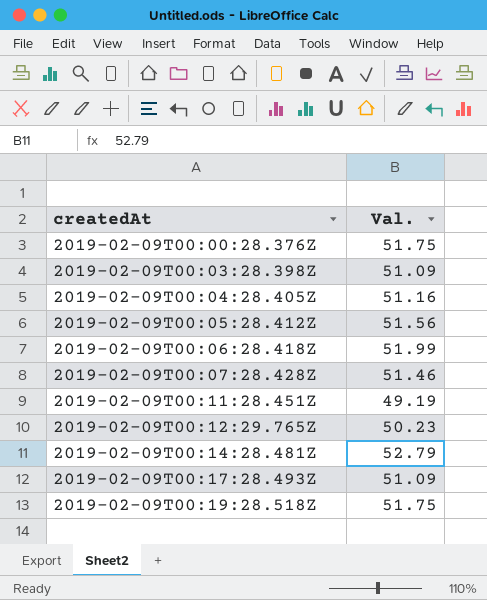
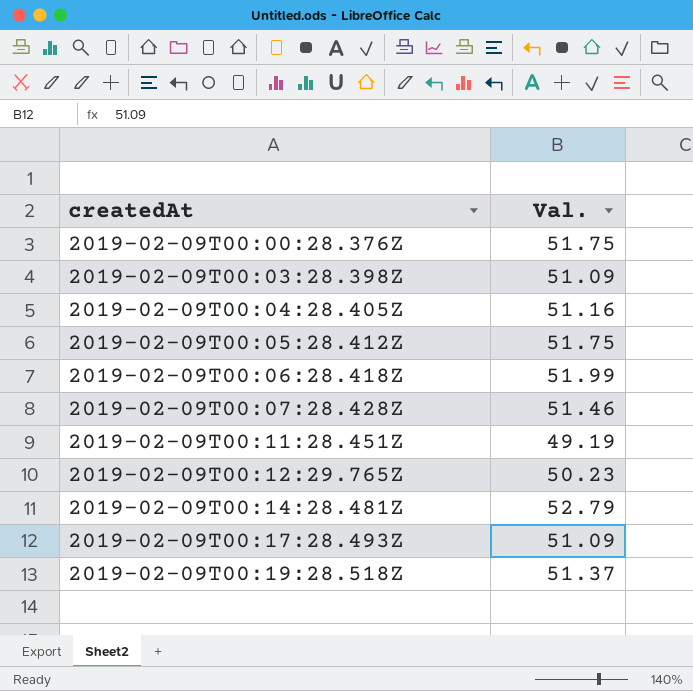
2019-02-09T00:05:28.412Z | Val.: 51.56 -> 51.75
2019-02-09T00:19:28.518Z | Val.: 51.75 -> 51.37

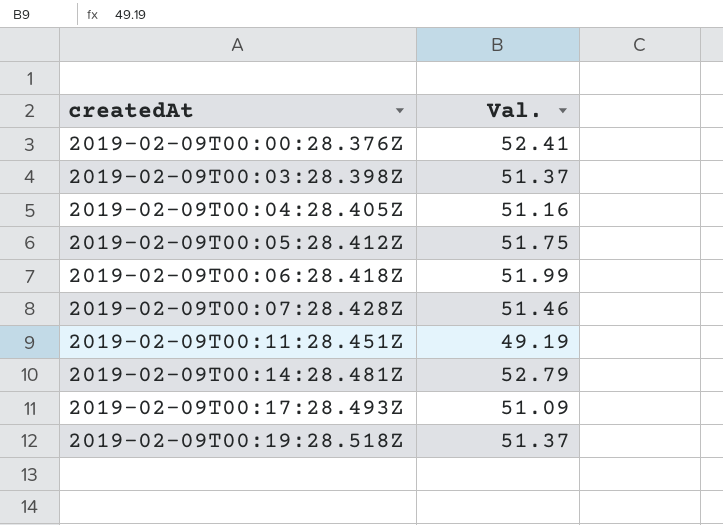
row 2019-02-09T00:12:29.765Z: 50.23 -> none
2019-02-09T00:00:28.376Z | Val.: 51.75 -> 52.41
2019-02-09T00:03:28.398Z | Val.: 51.09 -> 51.37

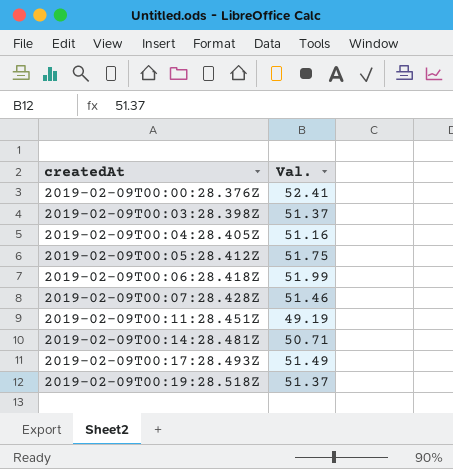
2019-02-09T00:14:28.481Z | Val.: 52.79 -> 50.71
2019-02-09T00:17:28.493Z | Val.: 51.09 -> 51.49

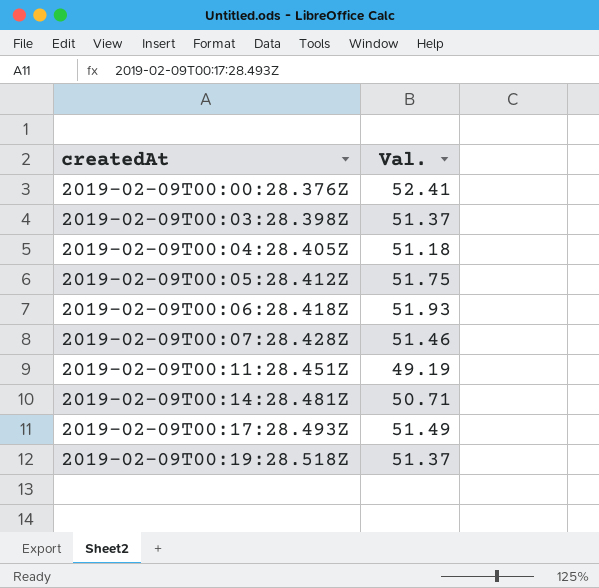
2019-02-09T00:04:28.405Z | Val.: 51.16 -> 51.18
2019-02-09T00:06:28.418Z | Val.: 51.99 -> 51.93

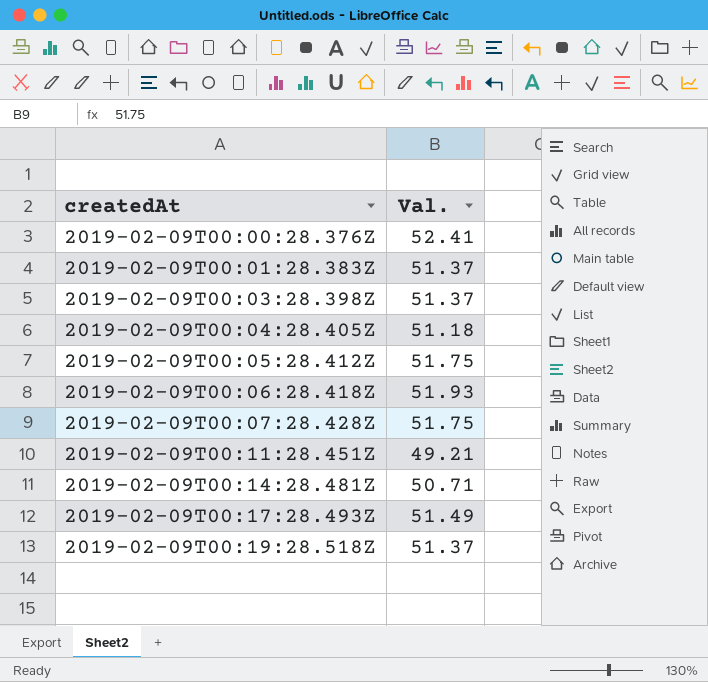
row 2019-02-09T00:01:28.383Z: none -> 51.37
2019-02-09T00:07:28.428Z | Val.: 51.46 -> 51.75
2019-02-09T00:11:28.451Z | Val.: 49.19 -> 49.21

